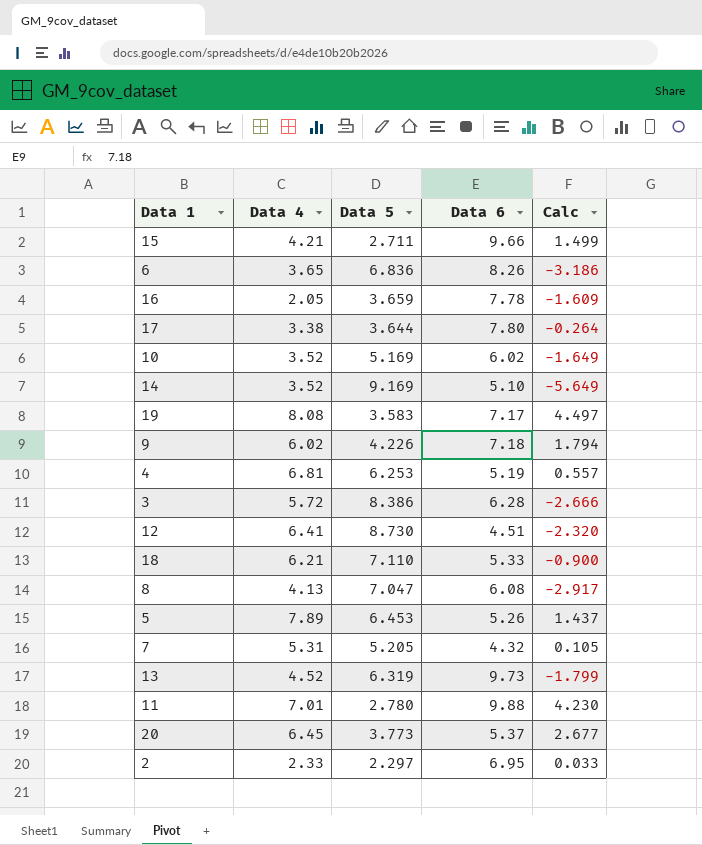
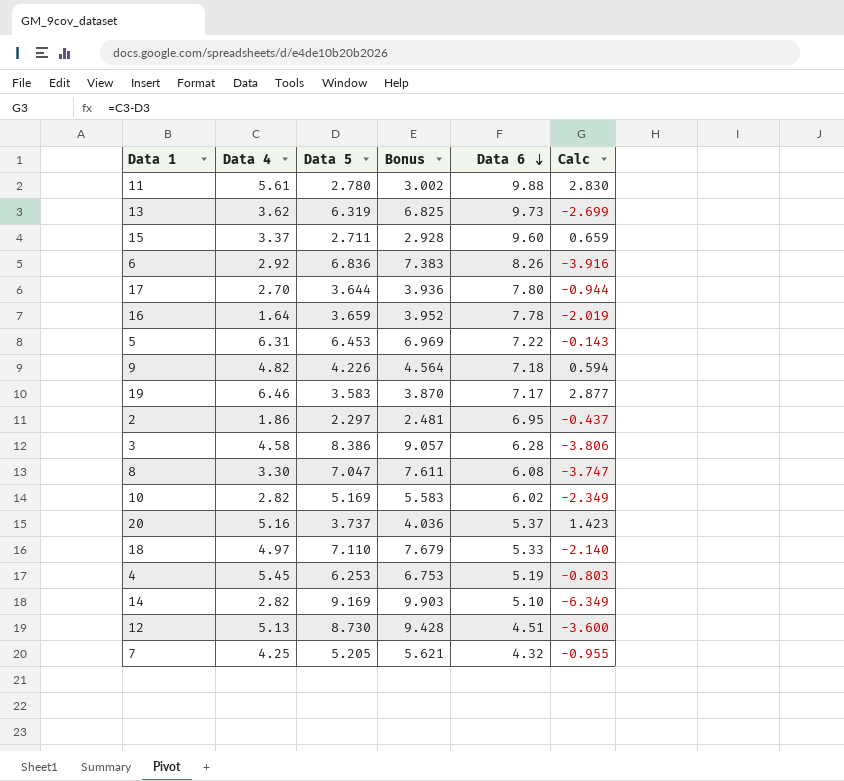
row order: none -> Data 6 descending
column Bonus | formula: none -> [Data 5] * 1.08
11 | Data 4: 7.01 -> 5.61
11 | Calc: 4.230 -> 2.830
13 | Data 4: 4.52 -> 3.62
13 | Calc: -1.799 -> -2.699
15 | Data 4: 4.21 -> 3.37
15 | Data 6: 9.66 -> 9.60
15 | Calc: 1.499 -> 0.659
6 | Data 4: 3.65 -> 2.92
6 | Calc: -3.186 -> -3.916
17 | Data 4: 3.38 -> 2.70
17 | Calc: -0.264 -> -0.944
16 | Data 4: 2.05 -> 1.64
16 | Calc: -1.609 -> -2.019
5 | Data 4: 7.89 -> 6.31
5 | Data 6: 5.26 -> 7.22
5 | Calc: 1.437 -> -0.143
9 | Data 4: 6.02 -> 4.82
9 | Calc: 1.794 -> 0.594
19 | Data 4: 8.08 -> 6.46
19 | Calc: 4.497 -> 2.877
2 | Data 4: 2.33 -> 1.86
2 | Calc: 0.033 -> -0.437
3 | Data 4: 5.72 -> 4.58
3 | Calc: -2.666 -> -3.806
8 | Data 4: 4.13 -> 3.30
8 | Calc: -2.917 -> -3.747
10 | Data 4: 3.52 -> 2.82
10 | Calc: -1.649 -> -2.349
20 | Data 4: 6.45 -> 5.16
20 | Data 5: 3.773 -> 3.737
20 | Calc: 2.677 -> 1.423
18 | Data 4: 6.21 -> 4.97
18 | Calc: -0.900 -> -2.140
4 | Data 4: 6.81 -> 5.45
4 | Calc: 0.557 -> -0.803
14 | Data 4: 3.52 -> 2.82
14 | Calc: -5.649 -> -6.349
12 | Data 4: 6.41 -> 5.13
12 | Calc: -2.320 -> -3.600
7 | Data 4: 5.31 -> 4.25
7 | Calc: 0.105 -> -0.955

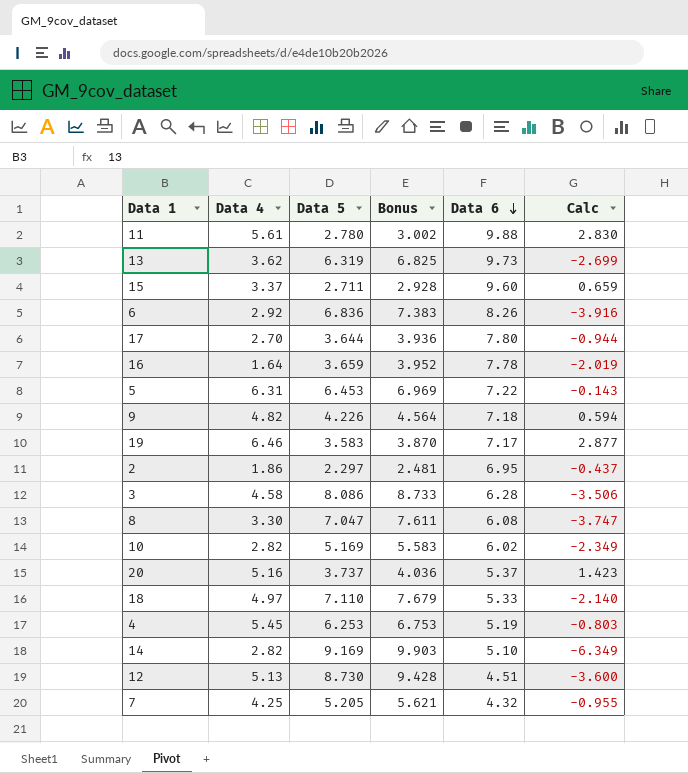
3 | Data 5: 8.386 -> 8.086
3 | Bonus: 9.057 -> 8.733
3 | Calc: -3.806 -> -3.506

